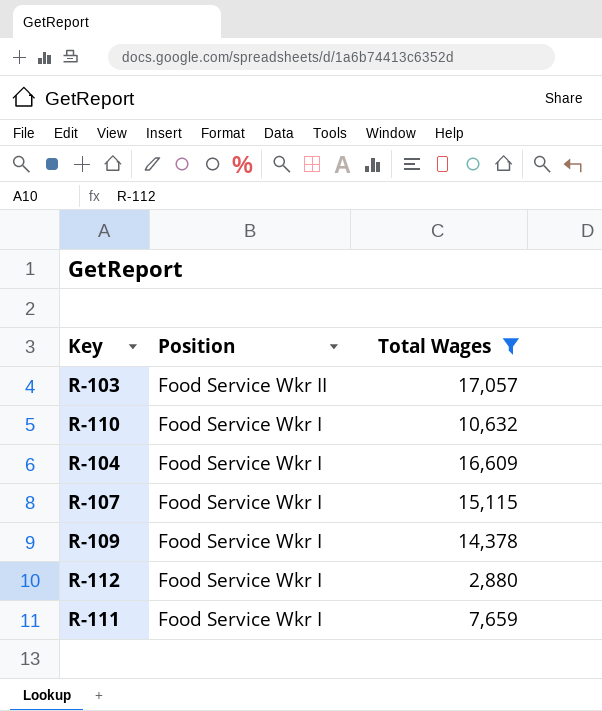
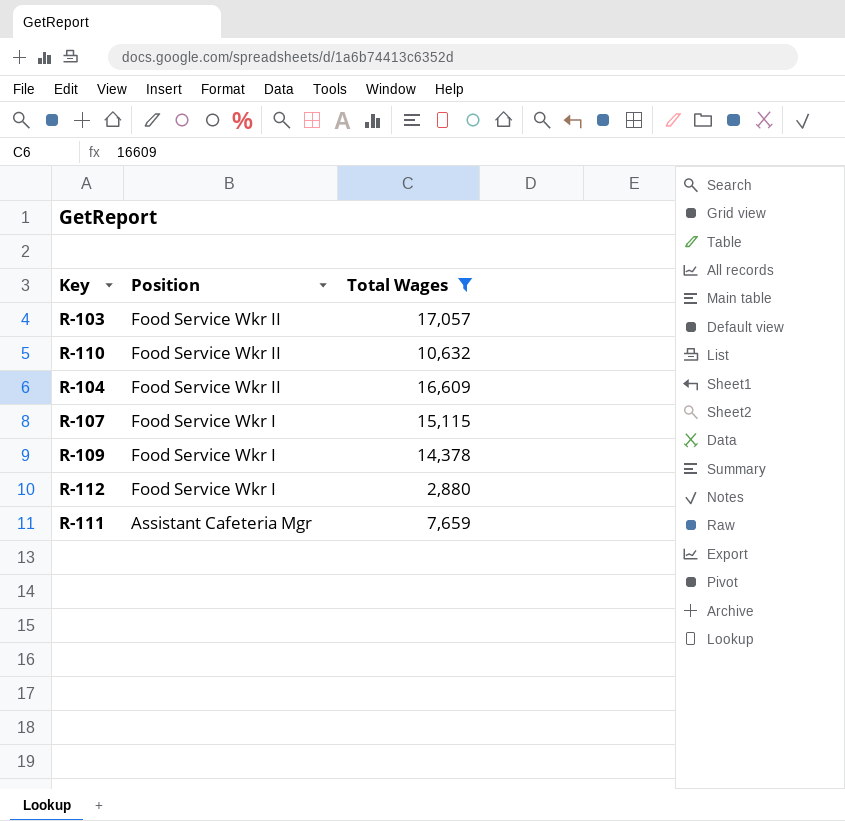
R-110 | Position: Food Service Wkr I -> Food Service Wkr II
R-104 | Position: Food Service Wkr I -> Food Service Wkr II
R-111 | Position: Food Service Wkr I -> Assistant Cafeteria Mgr

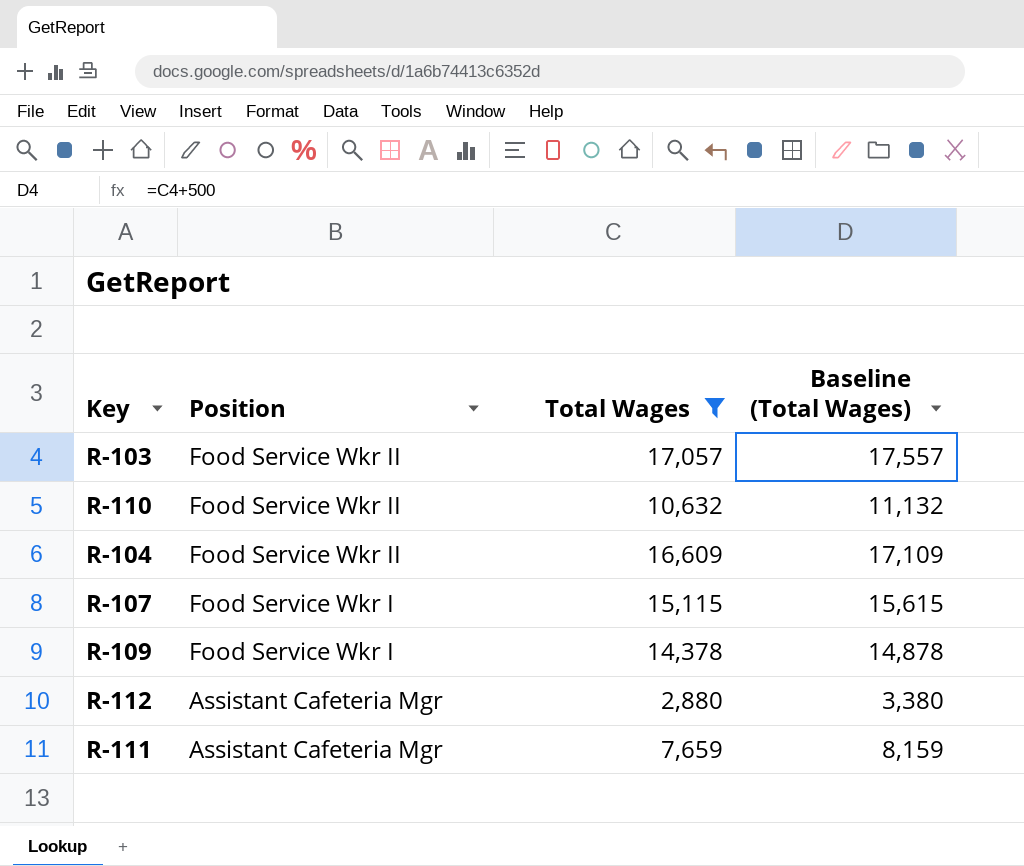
column Baseline (Total Wages) | formula: none -> [Total Wages] + 500
R-112 | Position: Food Service Wkr I -> Assistant Cafeteria Mgr

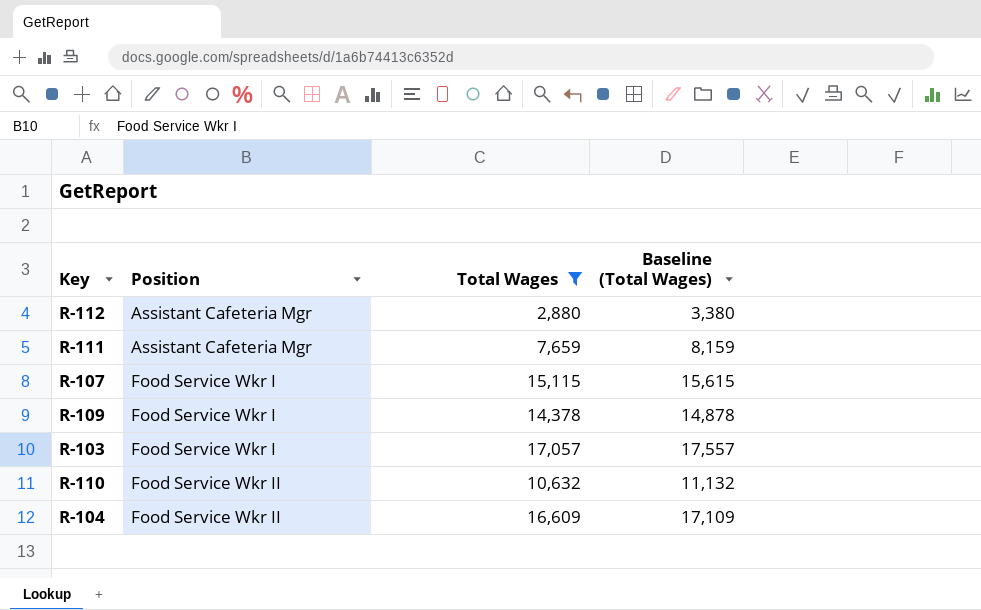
row order: Position descending -> Position ascending
R-103 | Position: Food Service Wkr II -> Food Service Wkr I

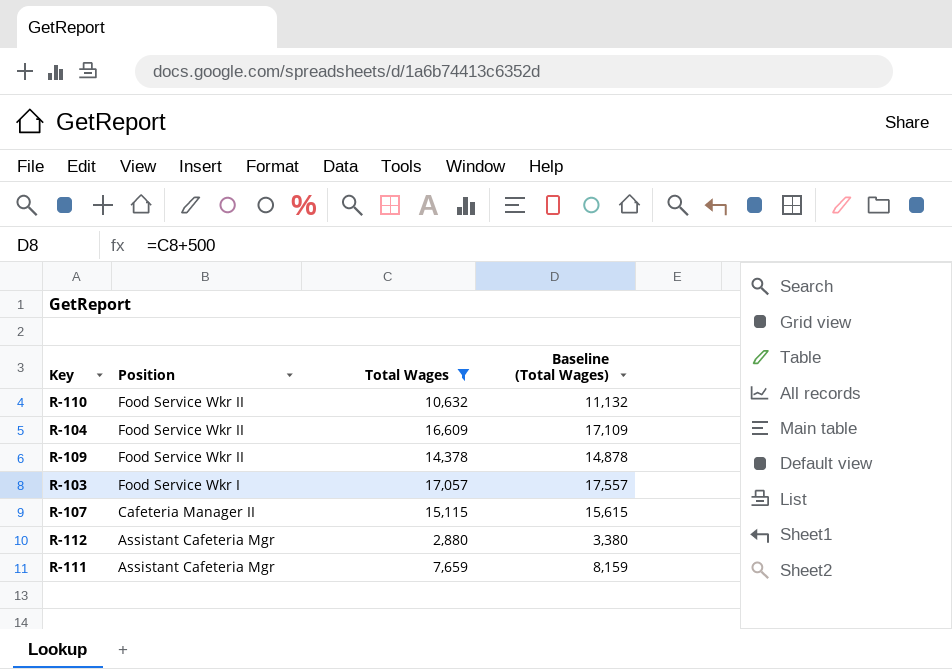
row order: Position ascending -> Position descending
R-109 | Position: Food Service Wkr I -> Food Service Wkr II
R-107 | Position: Food Service Wkr I -> Cafeteria Manager II

